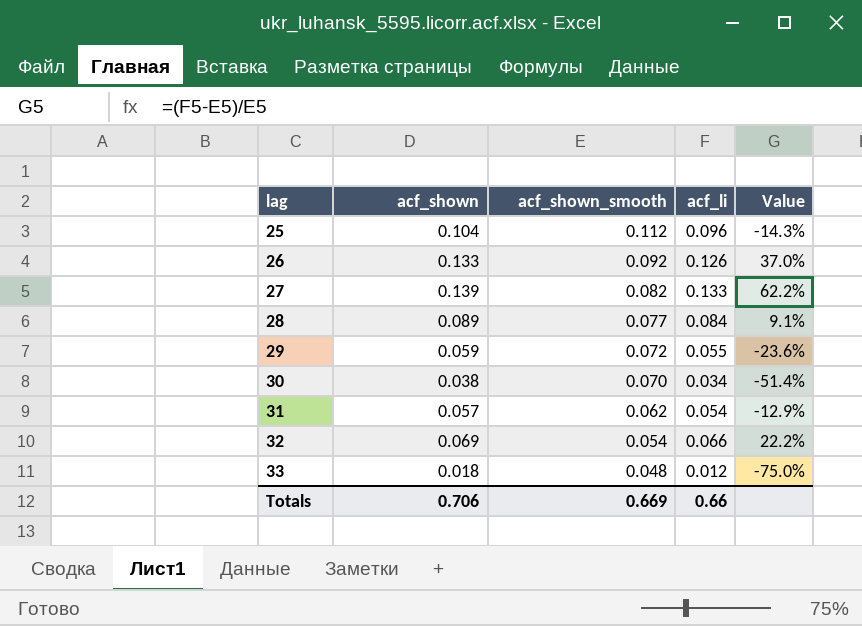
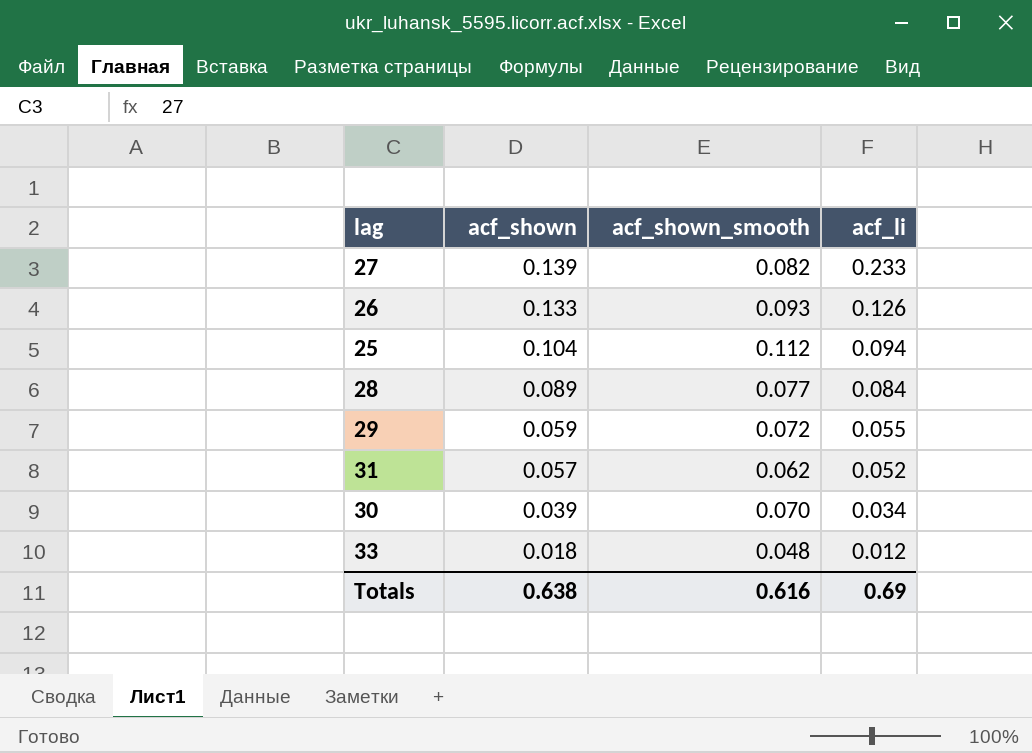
row order: lag ascending -> acf_shown descending
column Value | formula: ([acf_li] - [acf_shown_smooth]) / [acf_shown_smooth] -> none
row 32: 0.069 | 0.054 | 0.066 | 22.2% -> none
27 | acf_li: 0.133 -> 0.233
26 | acf_shown_smooth: 0.092 -> 0.093
25 | acf_li: 0.096 -> 0.094
31 | acf_li: 0.054 -> 0.052
30 | acf_shown: 0.038 -> 0.039
Totals | acf_shown: 0.706 -> 0.638
Totals | acf_shown_smooth: 0.669 -> 0.616
Totals | acf_li: 0.66 -> 0.69

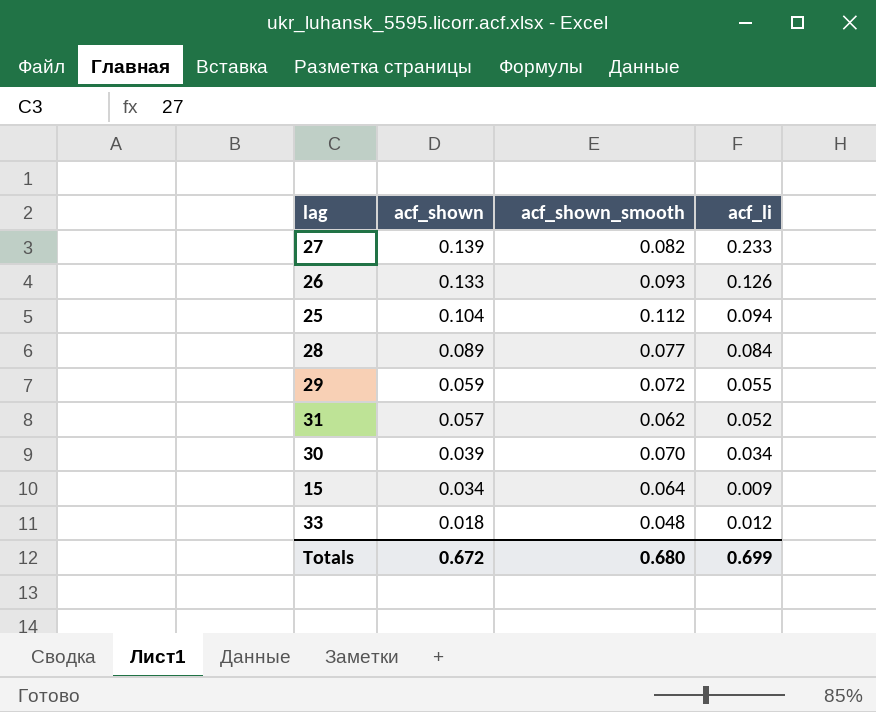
row 15: none -> 0.034 | 0.064 | 0.009
Totals | acf_shown: 0.638 -> 0.672
Totals | acf_shown_smooth: 0.616 -> 0.680
Totals | acf_li: 0.69 -> 0.699

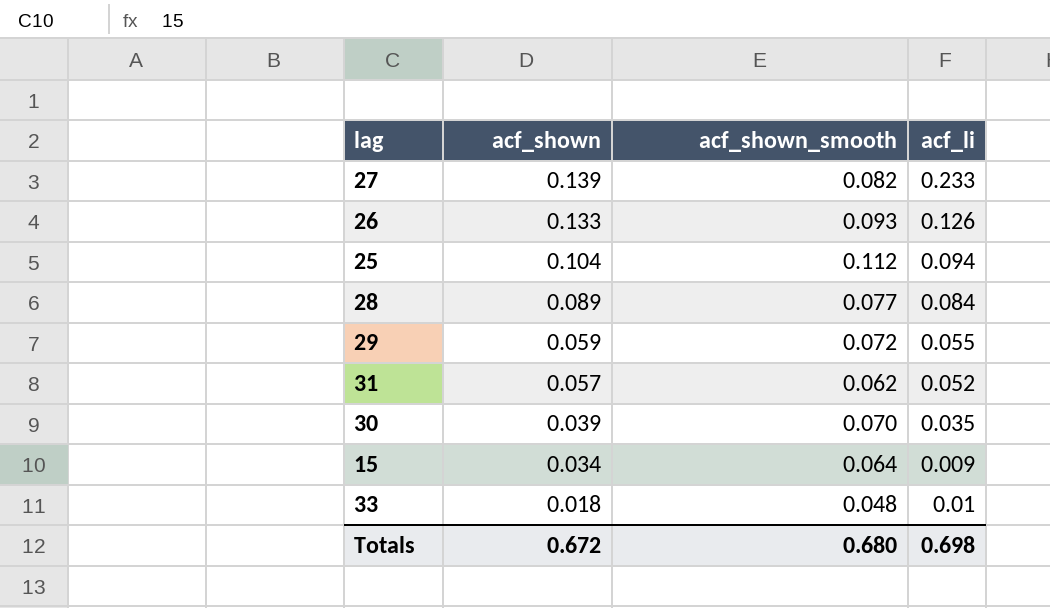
30 | acf_li: 0.034 -> 0.035
33 | acf_li: 0.012 -> 0.01
Totals | acf_li: 0.699 -> 0.698

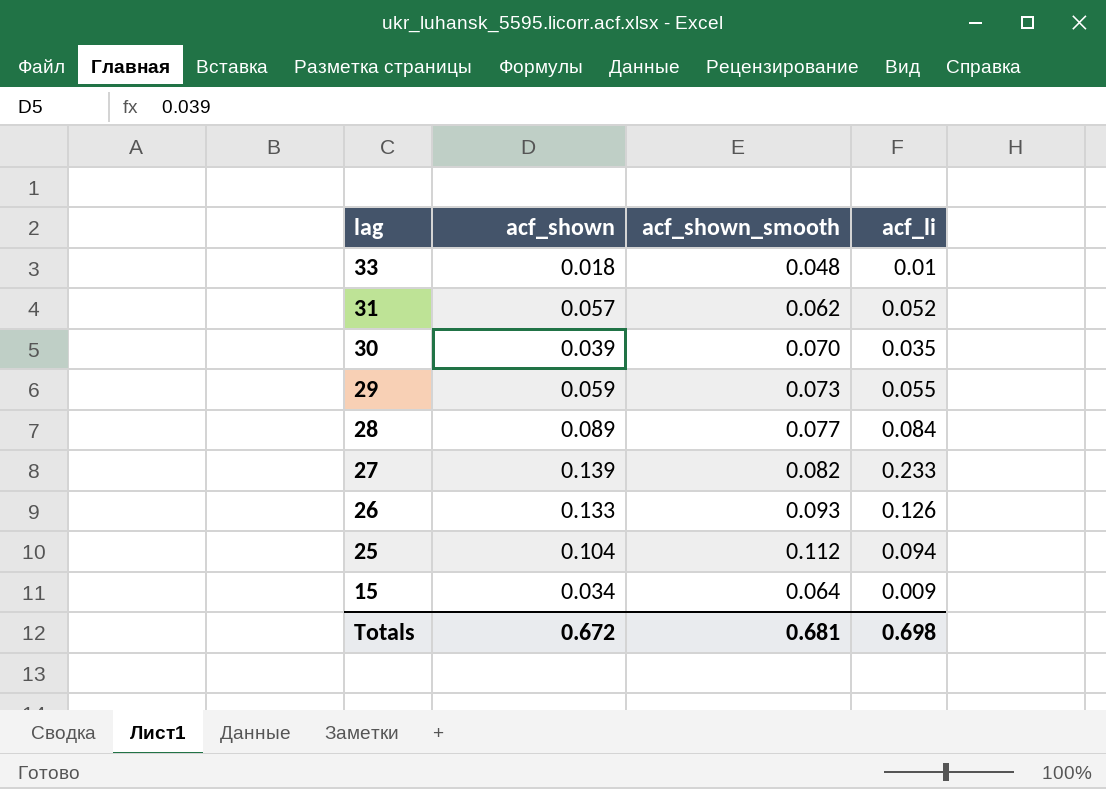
row order: acf_shown descending -> lag descending
29 | acf_shown_smooth: 0.072 -> 0.073
Totals | acf_shown_smooth: 0.680 -> 0.681

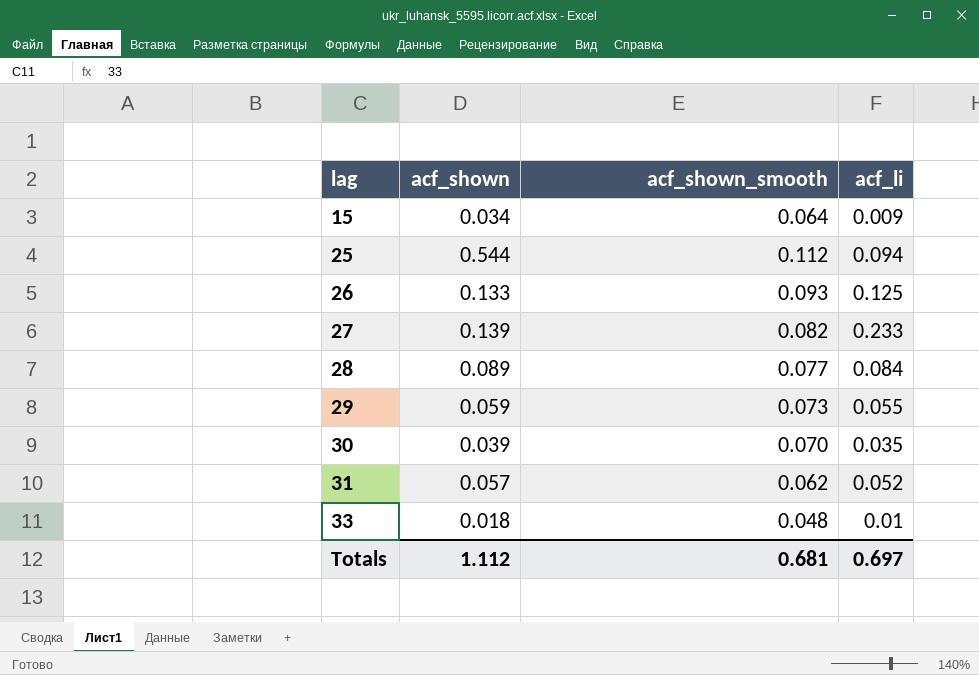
row order: lag descending -> lag ascending
25 | acf_shown: 0.104 -> 0.544
26 | acf_li: 0.126 -> 0.125
Totals | acf_shown: 0.672 -> 1.112
Totals | acf_li: 0.698 -> 0.697

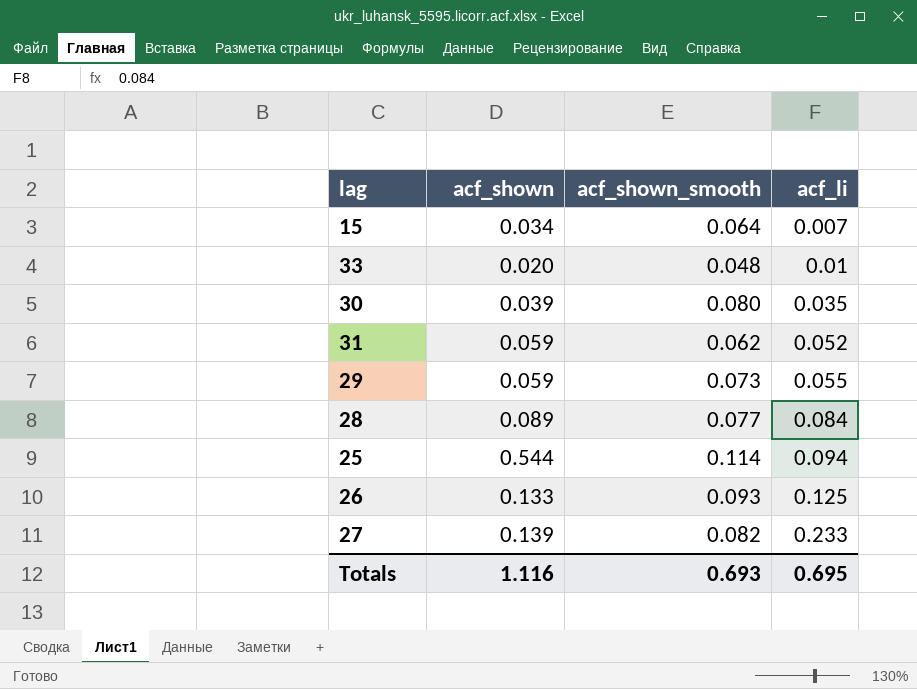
row order: lag ascending -> acf_li ascending
15 | acf_li: 0.009 -> 0.007
33 | acf_shown: 0.018 -> 0.020
30 | acf_shown_smooth: 0.070 -> 0.080
31 | acf_shown: 0.057 -> 0.059
25 | acf_shown_smooth: 0.112 -> 0.114
Totals | acf_shown: 1.112 -> 1.116
Totals | acf_shown_smooth: 0.681 -> 0.693
Totals | acf_li: 0.697 -> 0.695

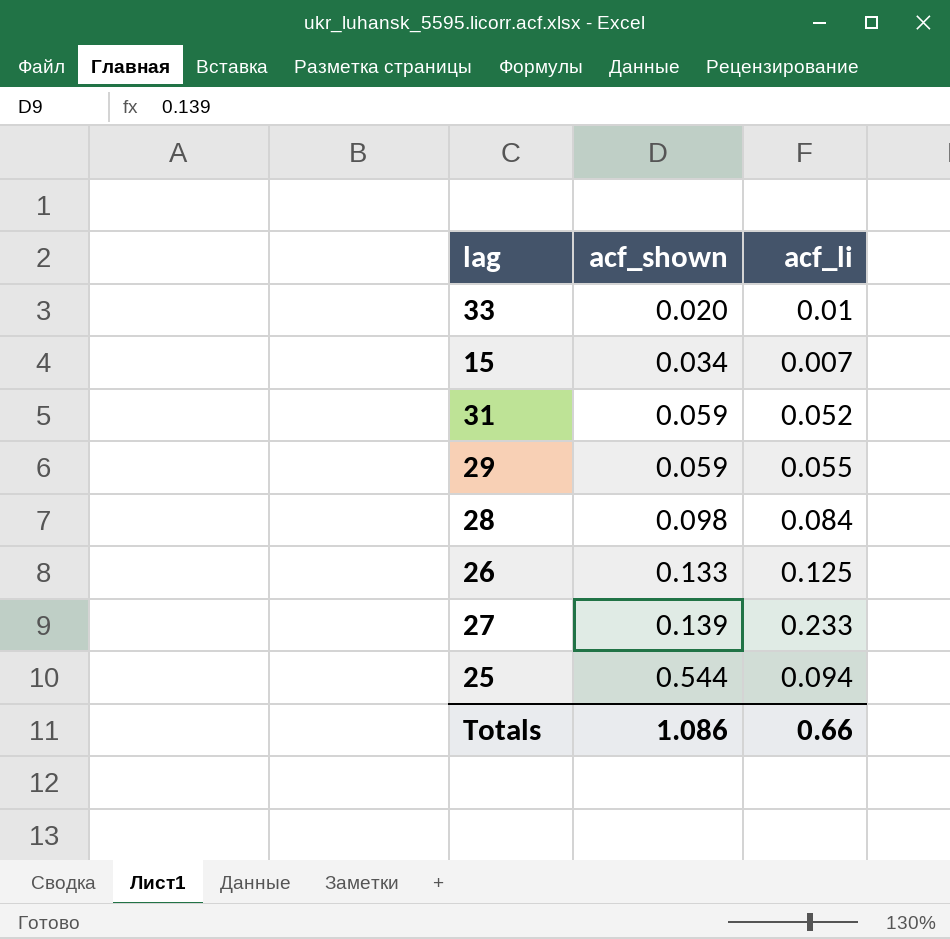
row order: acf_li ascending -> acf_shown ascending
column acf_shown_smooth | position: 3 -> none
row 30: 0.039 | 0.080 | 0.035 -> none
28 | acf_shown: 0.089 -> 0.098
Totals | acf_shown: 1.116 -> 1.086
Totals | acf_li: 0.695 -> 0.66

